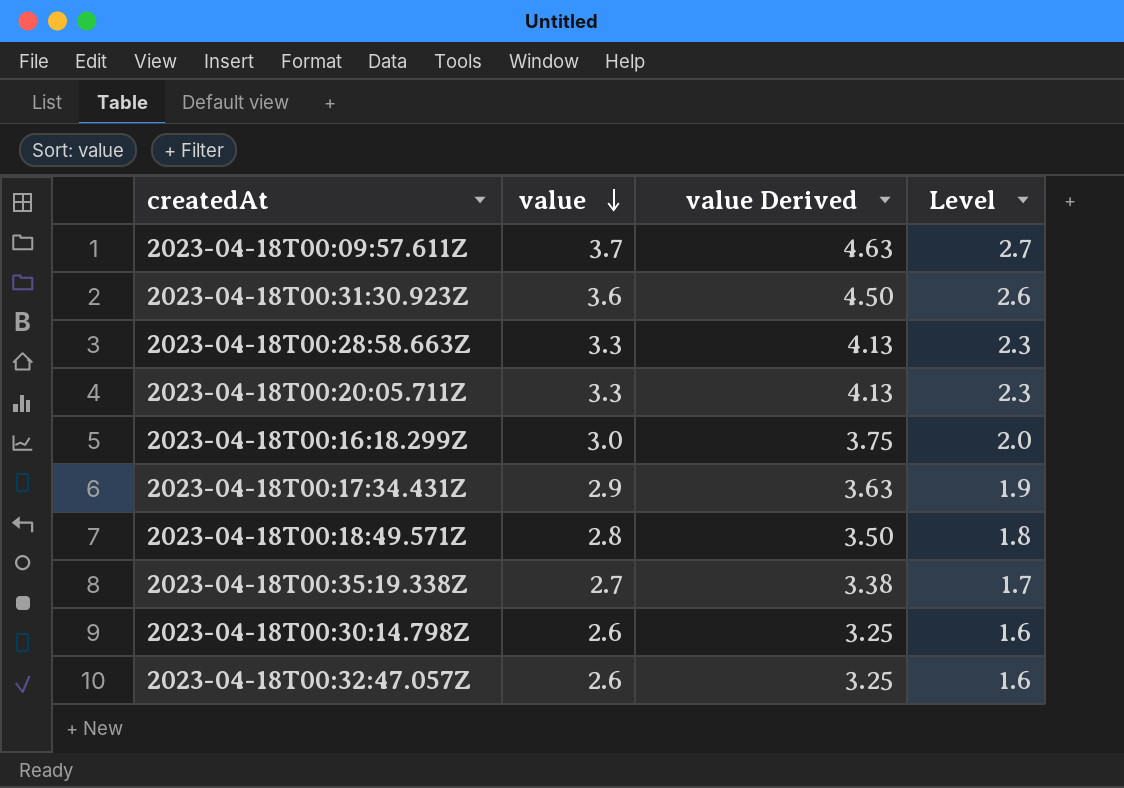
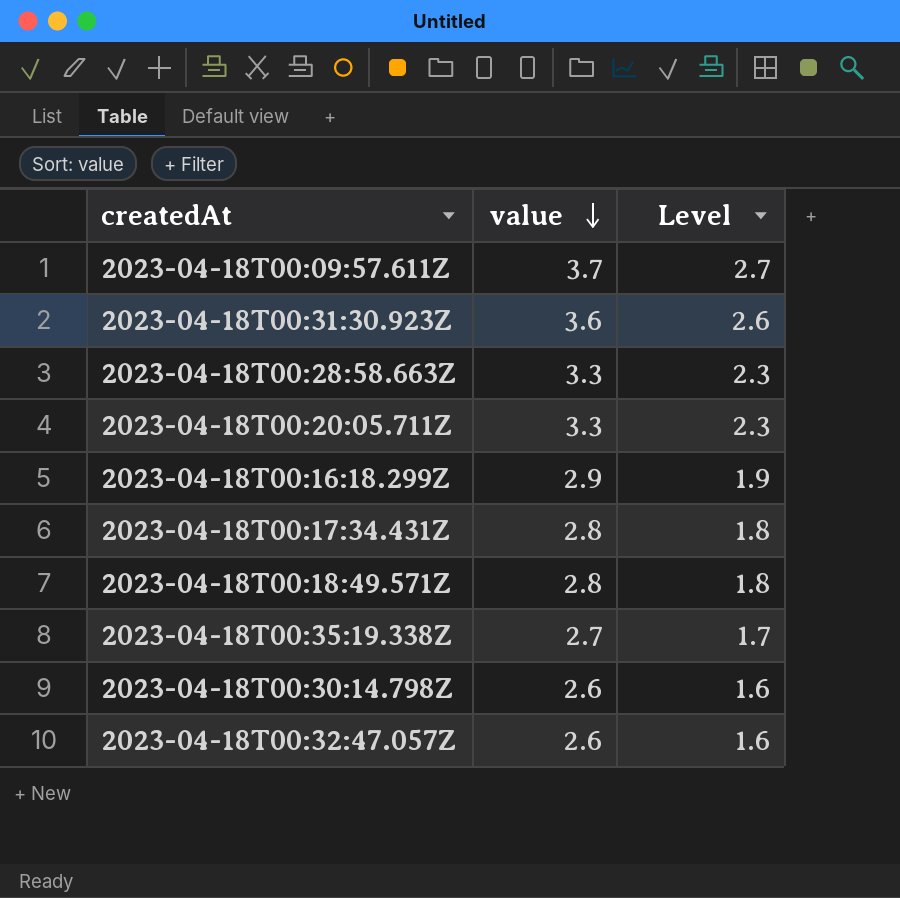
column value Derived | formula: [value] * 1.25 -> none
2023-04-18T00:16:18.299Z | value: 3.0 -> 2.9
2023-04-18T00:16:18.299Z | Level: 2.0 -> 1.9
2023-04-18T00:17:34.431Z | value: 2.9 -> 2.8
2023-04-18T00:17:34.431Z | Level: 1.9 -> 1.8

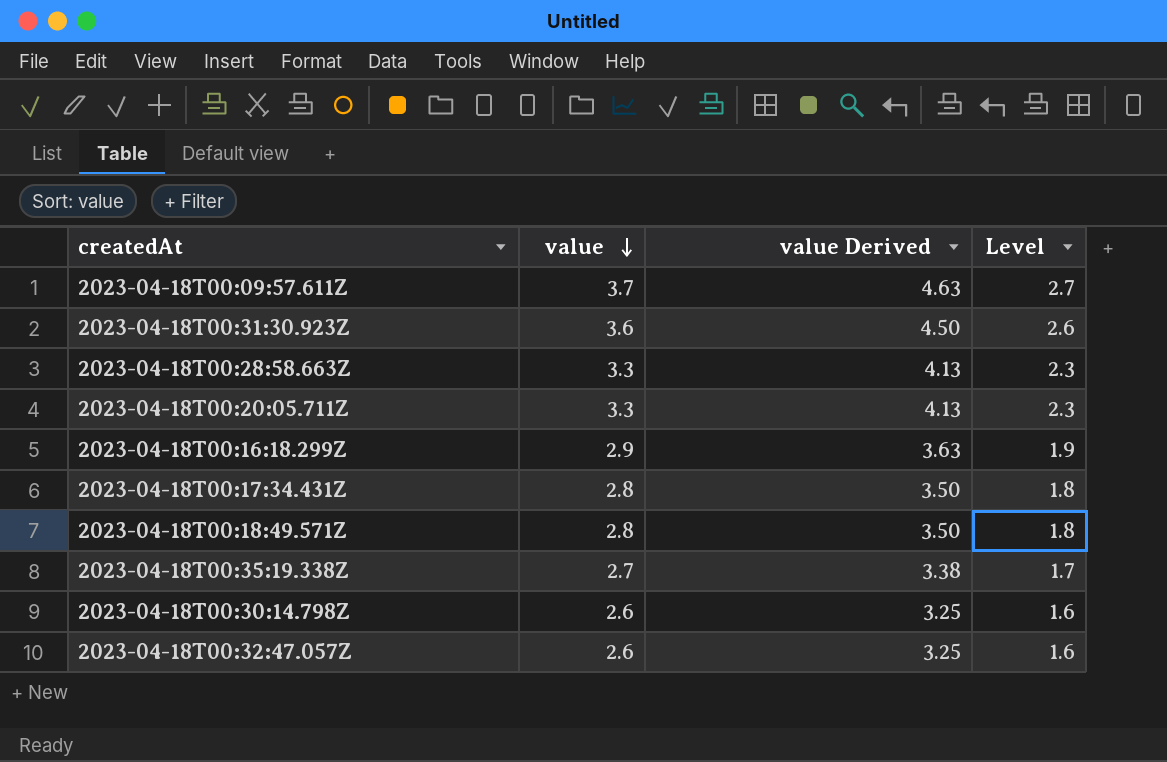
column value Derived | formula: none -> [value] * 1.25

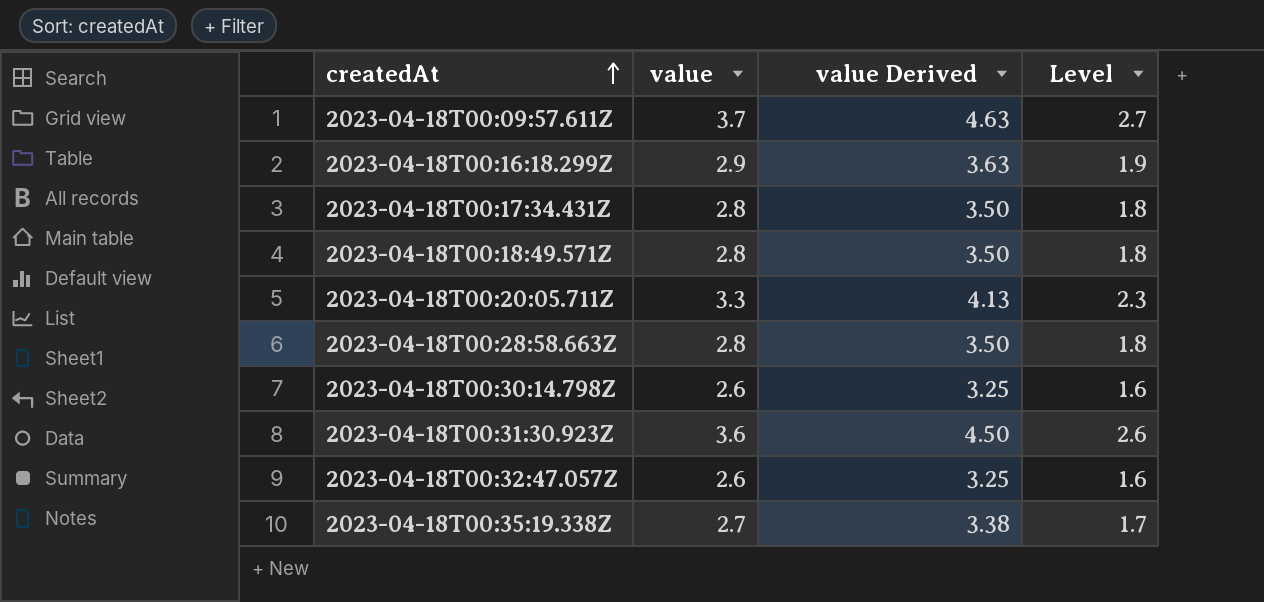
row order: value descending -> createdAt ascending
2023-04-18T00:28:58.663Z | value: 3.3 -> 2.8
2023-04-18T00:28:58.663Z | value Derived: 4.13 -> 3.50
2023-04-18T00:28:58.663Z | Level: 2.3 -> 1.8

